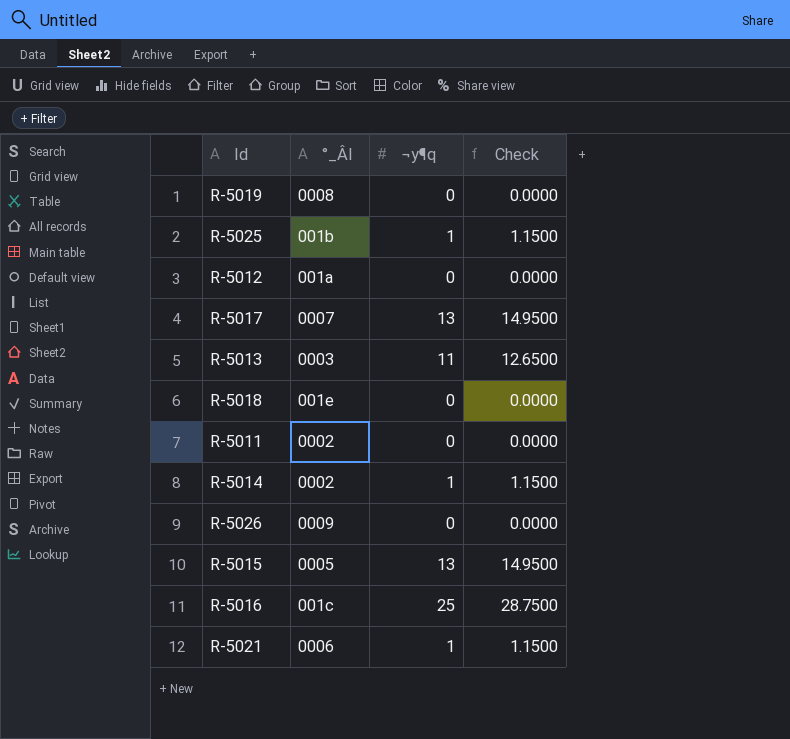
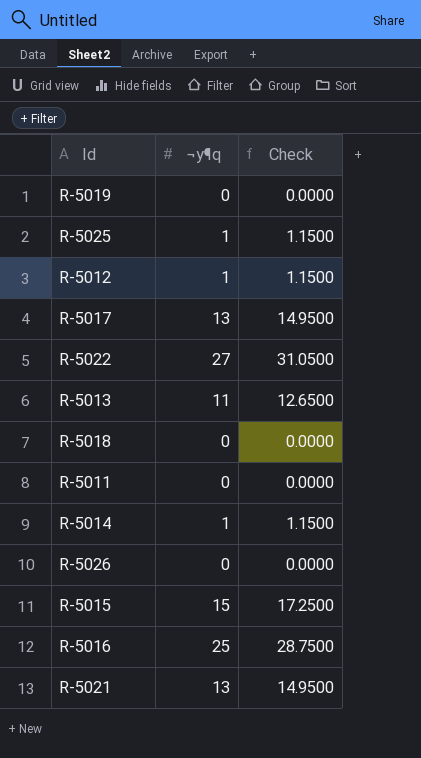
column °_ÂI | position: 2 -> none
R-5012 | ¬y¶q: 0 -> 1
R-5012 | Check: 0.0000 -> 1.1500
row R-5022: none -> 27 | 31.0500
R-5015 | ¬y¶q: 13 -> 15
R-5015 | Check: 14.9500 -> 17.2500
R-5021 | ¬y¶q: 1 -> 13
R-5021 | Check: 1.1500 -> 14.9500

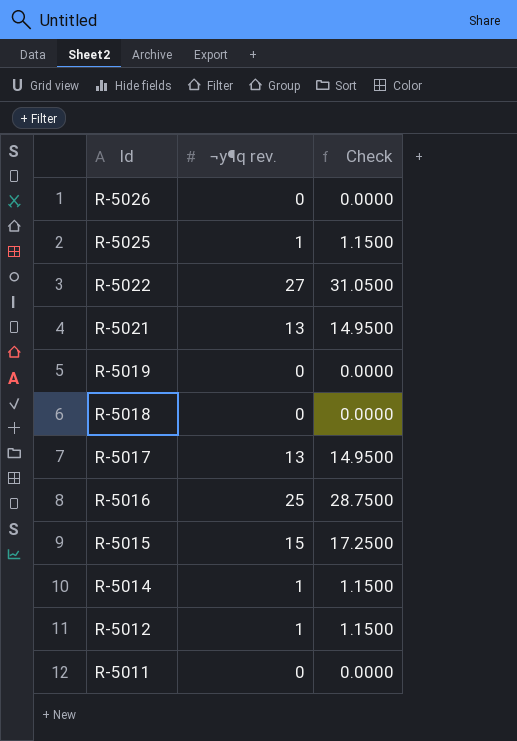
row order: none -> Id descending
column name: ¬y¶q -> ¬y¶q rev.
row R-5013: 11 | 12.6500 -> none

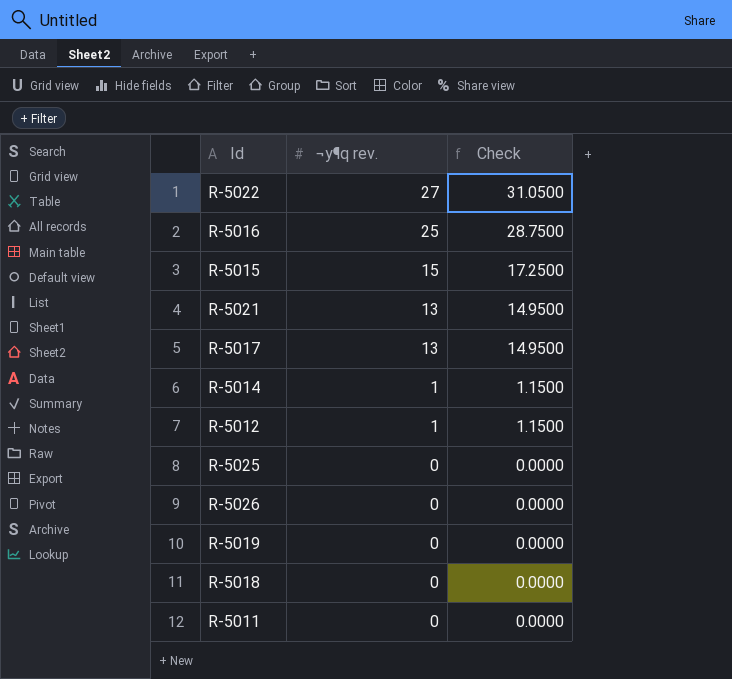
row order: Id descending -> ¬y¶q rev. descending
R-5025 | ¬y¶q rev.: 1 -> 0
R-5025 | Check: 1.1500 -> 0.0000

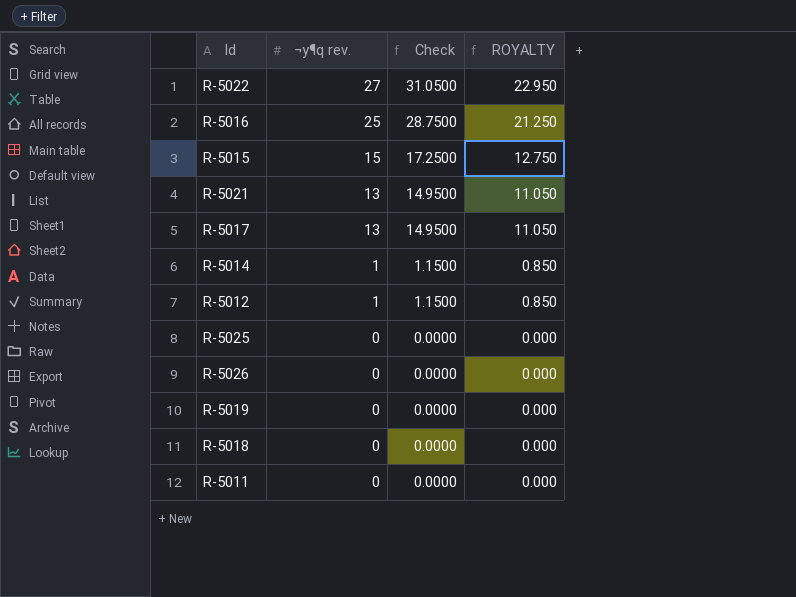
column ROYALTY | formula: none -> [¬y¶q rev.] * 0.85

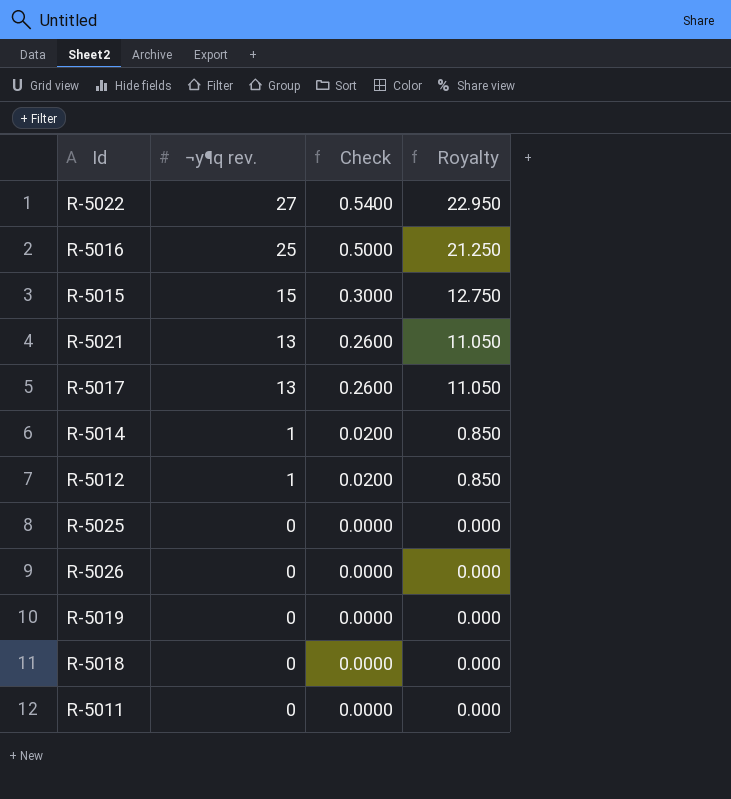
column Check | formula: [¬y¶q rev.] * 1.15 -> [¬y¶q rev.] * 0.02
column name: ROYALTY -> Royalty

